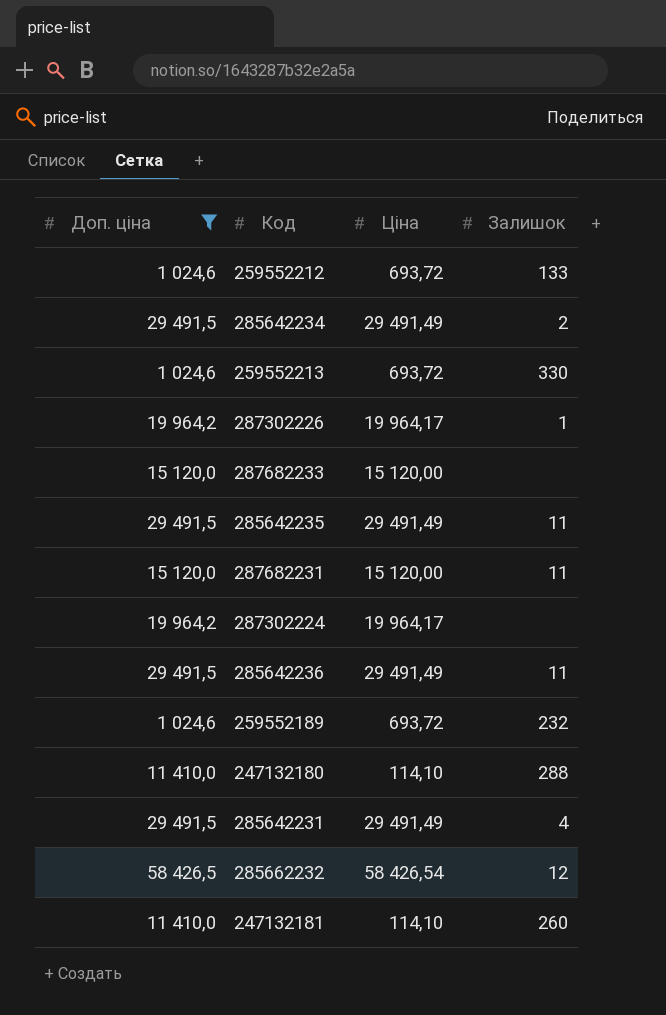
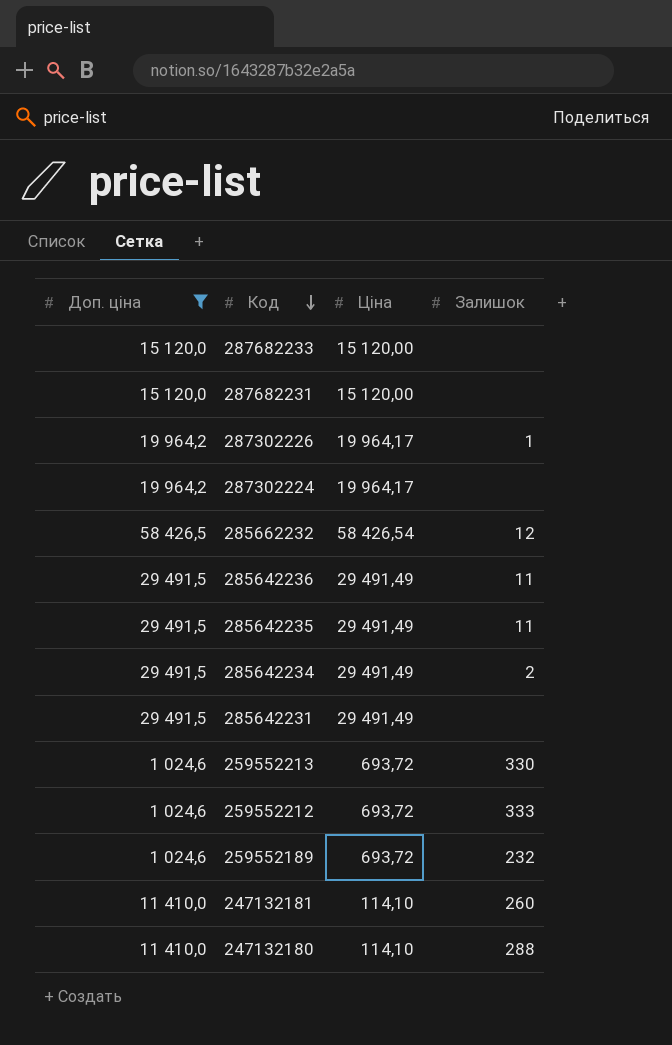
row order: none -> Код descending
287682231 | Залишок: 11 -> none
285642231 | Залишок: 4 -> none
259552212 | Залишок: 133 -> 333

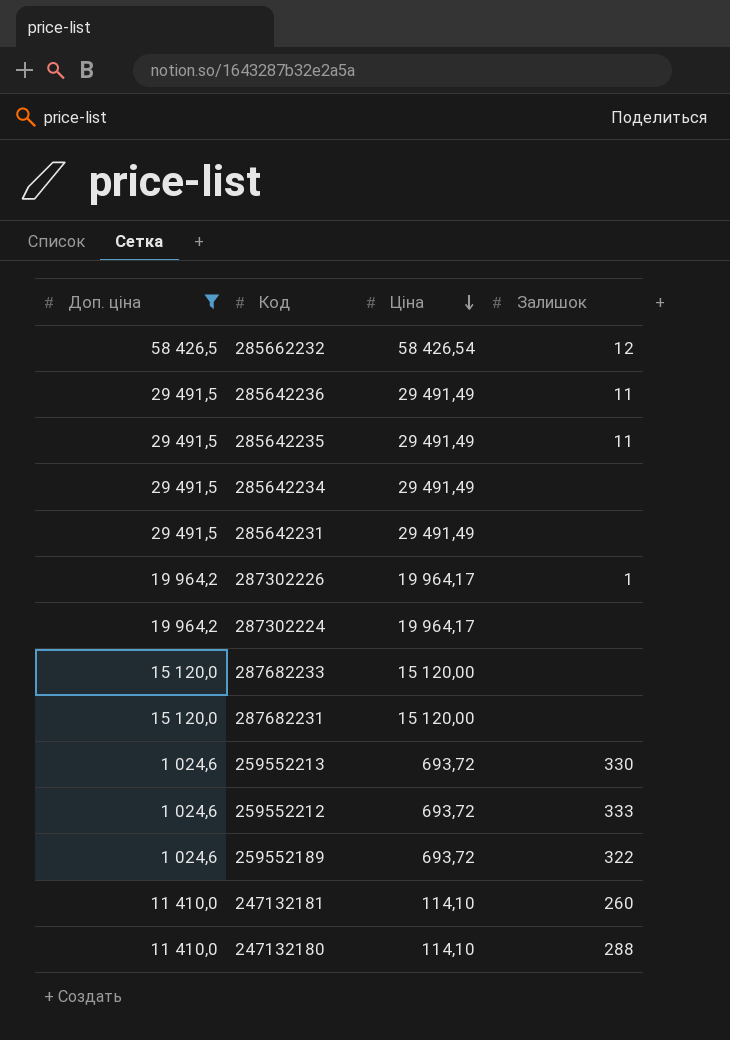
row order: Код descending -> Ціна descending
285642234 | Залишок: 2 -> none
259552189 | Залишок: 232 -> 322

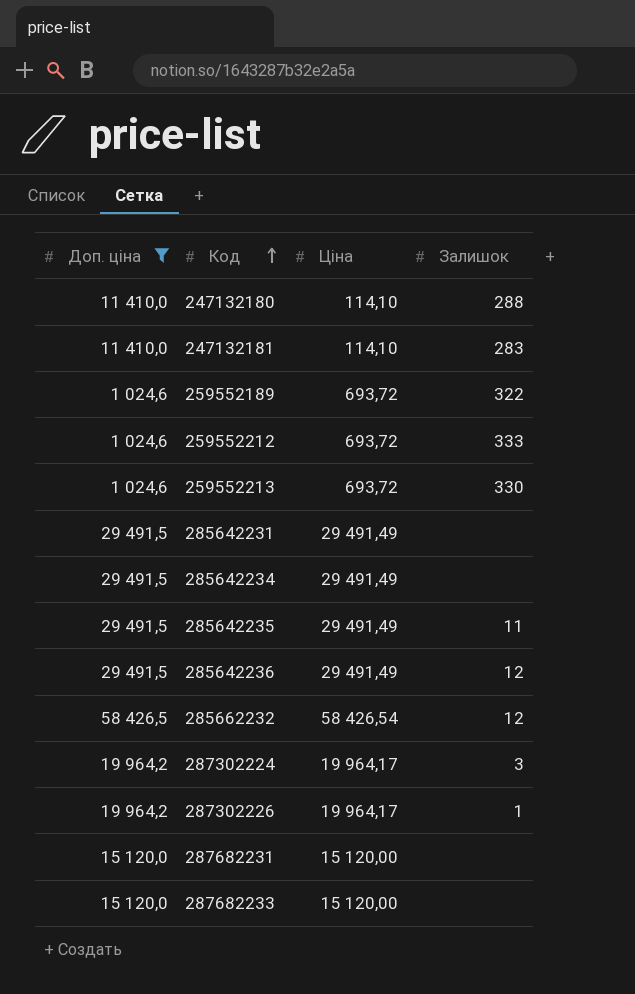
row order: Ціна descending -> Код ascending
247132181 | Залишок: 260 -> 283
285642236 | Залишок: 11 -> 12
287302224 | Залишок: none -> 3

